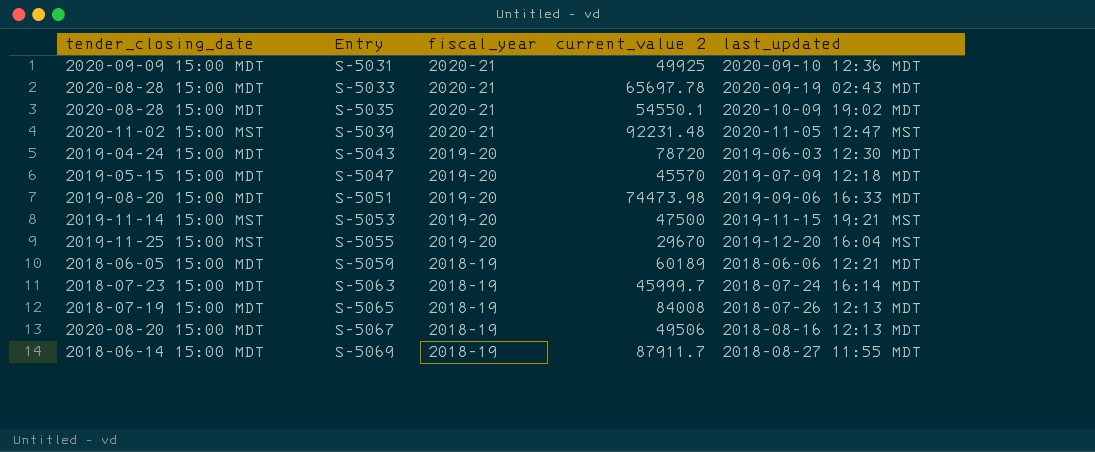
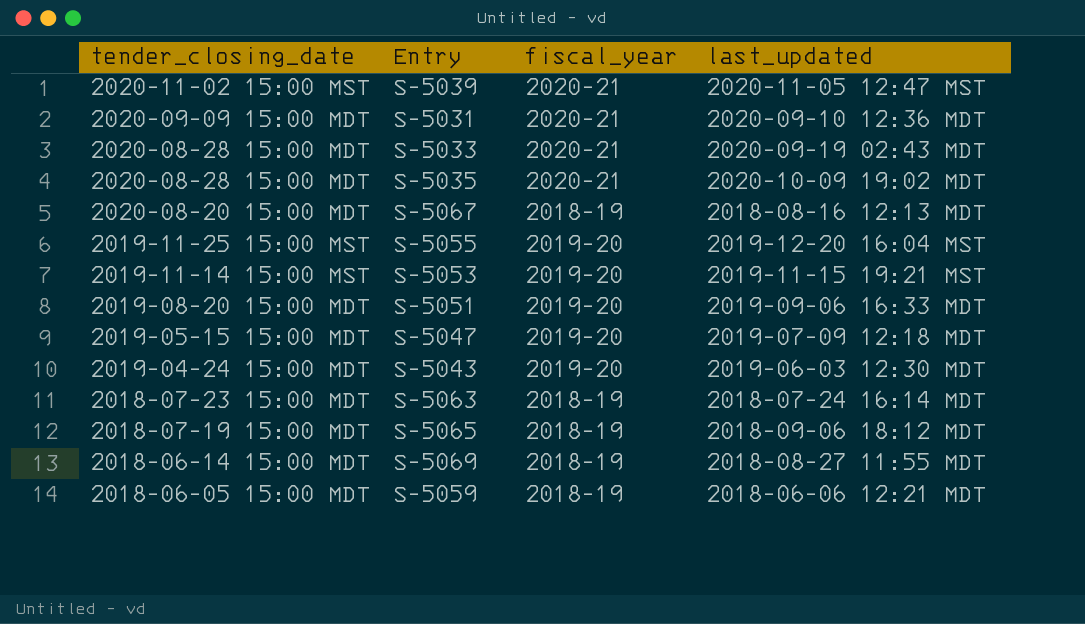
row order: Entry ascending -> tender_closing_date descending
column current_value 2 | position: 4 -> none
S-5065 | last_updated: 2018-07-26 12:13 MDT -> 2018-09-06 18:12 MDT

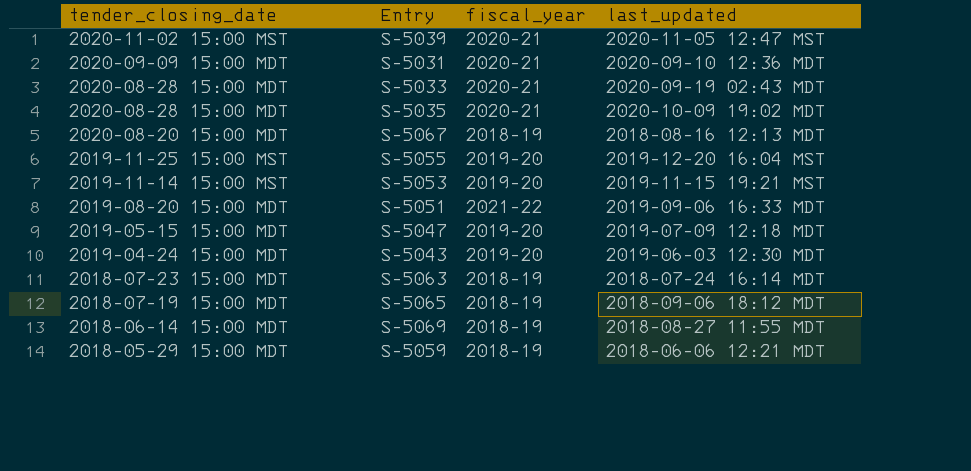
S-5051 | fiscal_year: 2019-20 -> 2021-22
S-5059 | tender_closing_date: 2018-06-05 15:00 MDT -> 2018-05-29 15:00 MDT

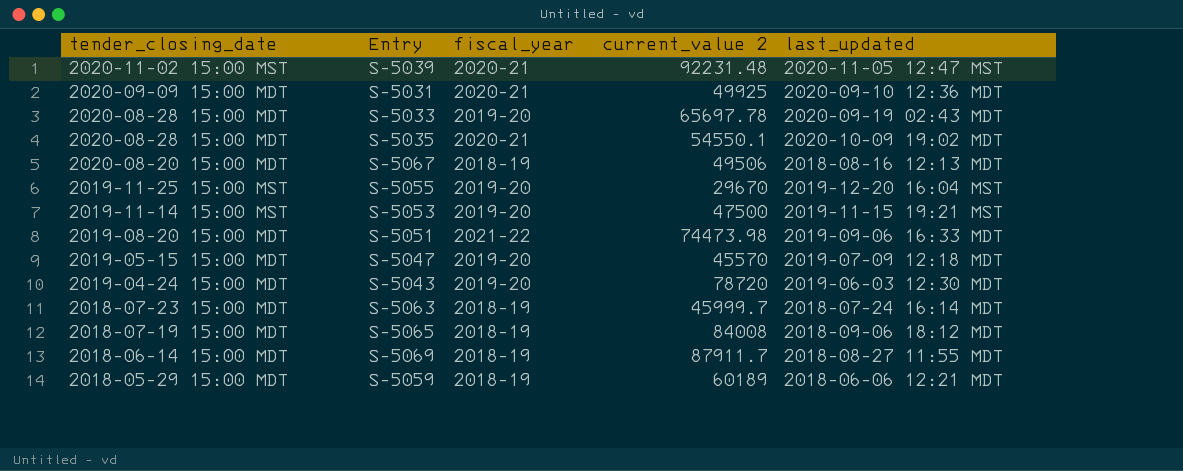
column current_value 2 | position: none -> 4
S-5033 | fiscal_year: 2020-21 -> 2019-20

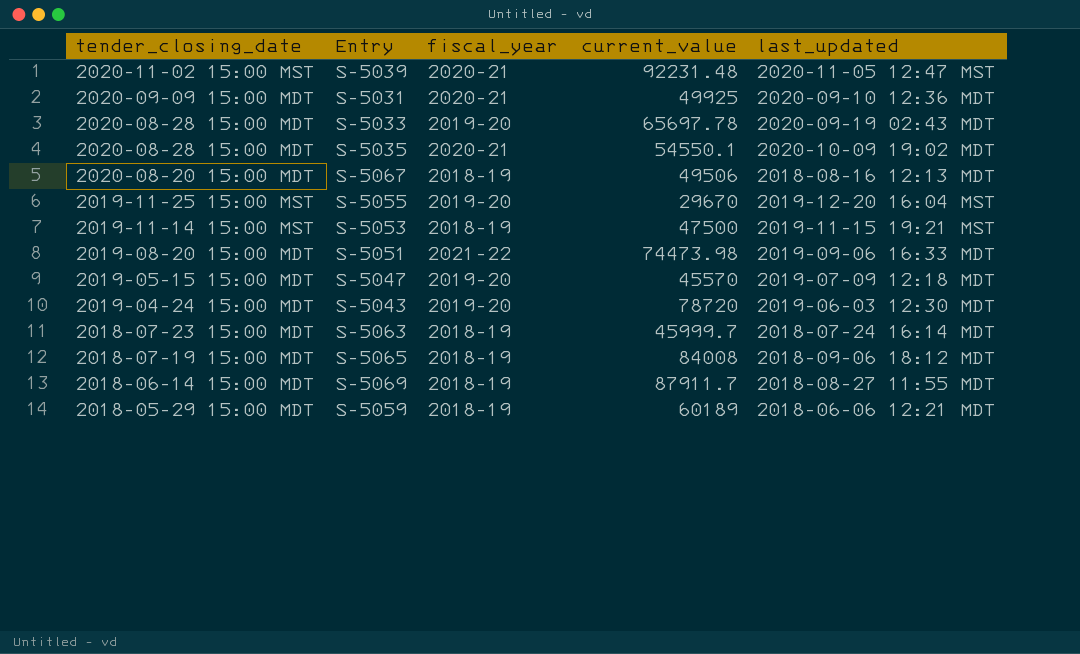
column name: current_value 2 -> current_value
S-5053 | fiscal_year: 2019-20 -> 2018-19

